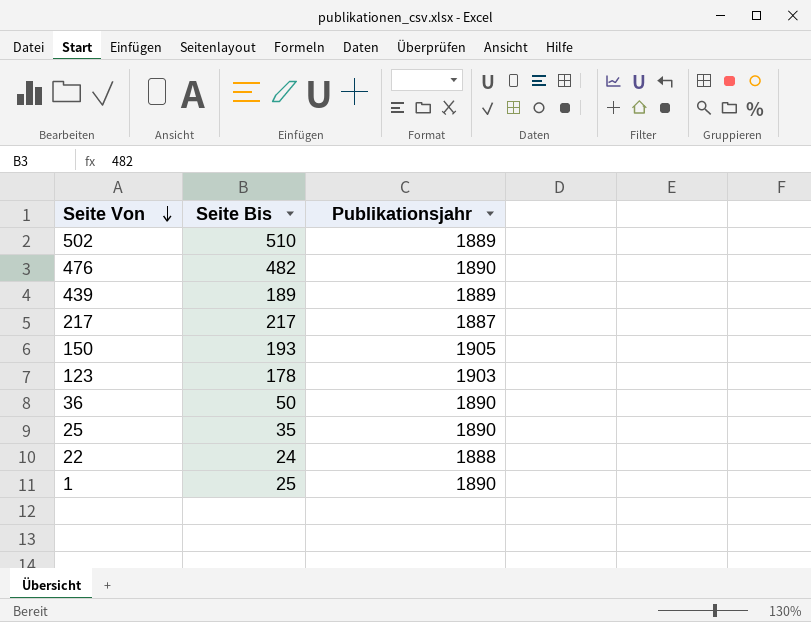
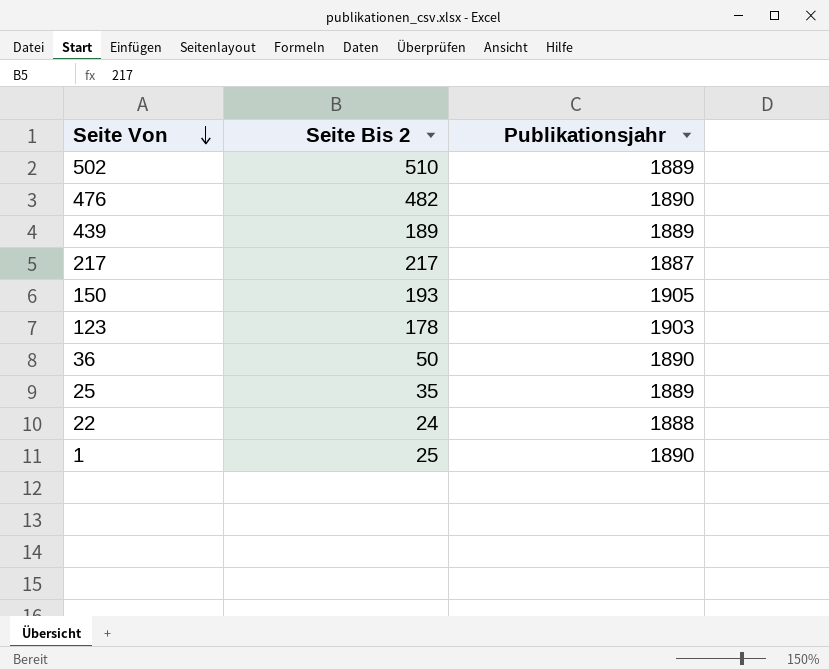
column name: Seite Bis -> Seite Bis 2
25 | Publikationsjahr: 1890 -> 1889

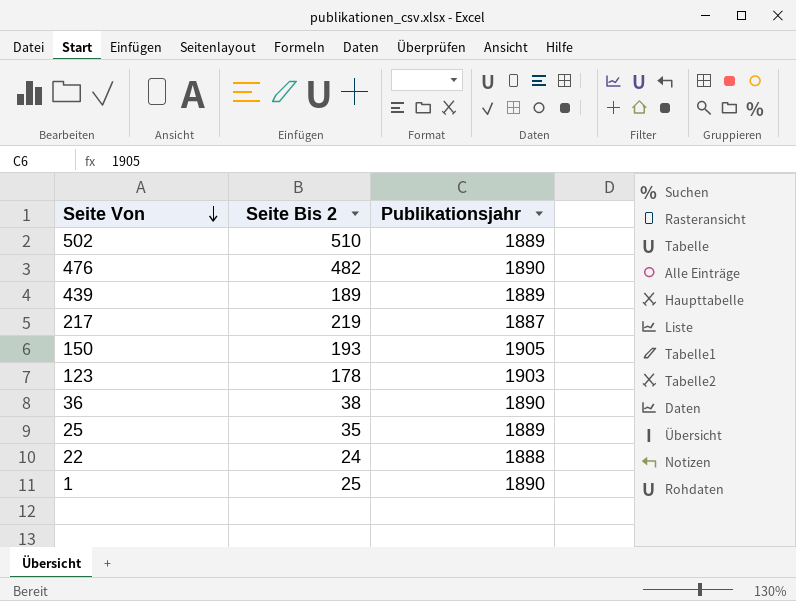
217 | Seite Bis 2: 217 -> 219
36 | Seite Bis 2: 50 -> 38

